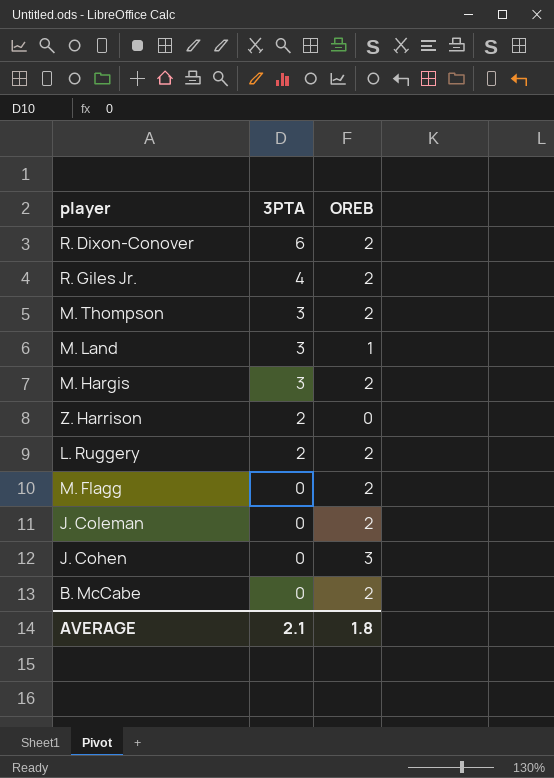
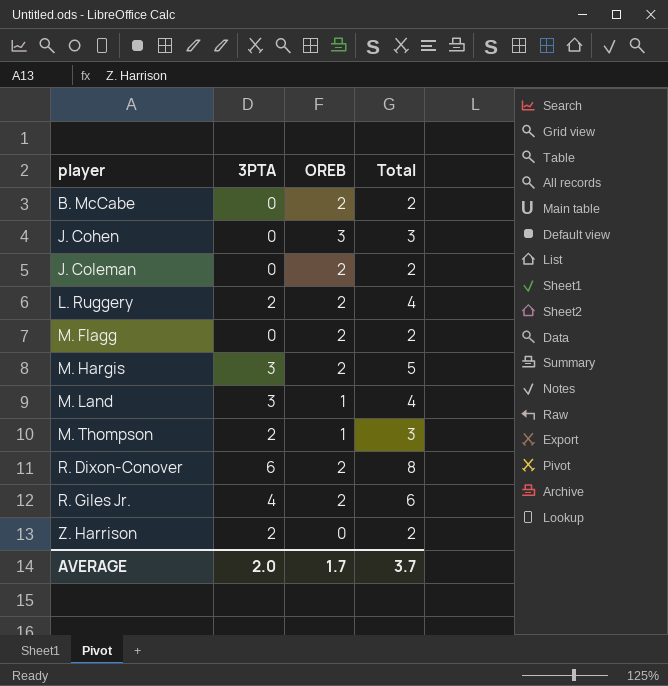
row order: 3PTA descending -> player ascending
column Total | formula: none -> [3PTA] + [OREB]
M. Thompson | 3PTA: 3 -> 2
M. Thompson | OREB: 2 -> 1
AVERAGE | 3PTA: 2.1 -> 2.0
AVERAGE | OREB: 1.8 -> 1.7

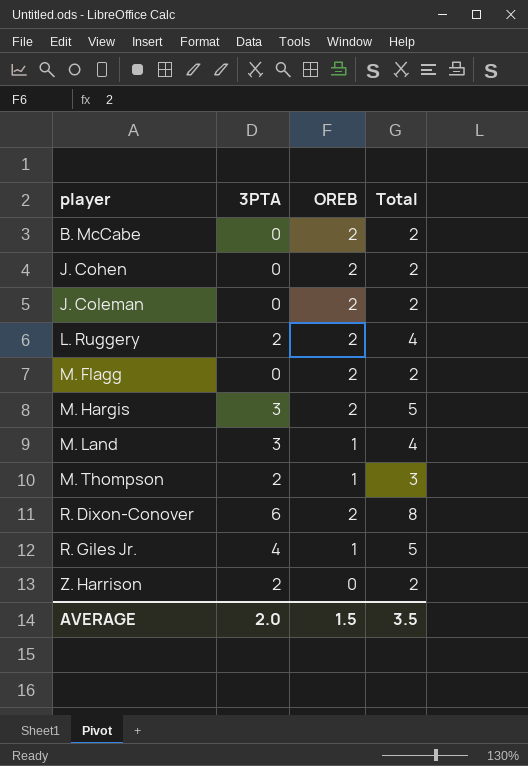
J. Cohen | OREB: 3 -> 2
J. Cohen | Total: 3 -> 2
R. Giles Jr. | OREB: 2 -> 1
R. Giles Jr. | Total: 6 -> 5
AVERAGE | OREB: 1.7 -> 1.5
AVERAGE | Total: 3.7 -> 3.5

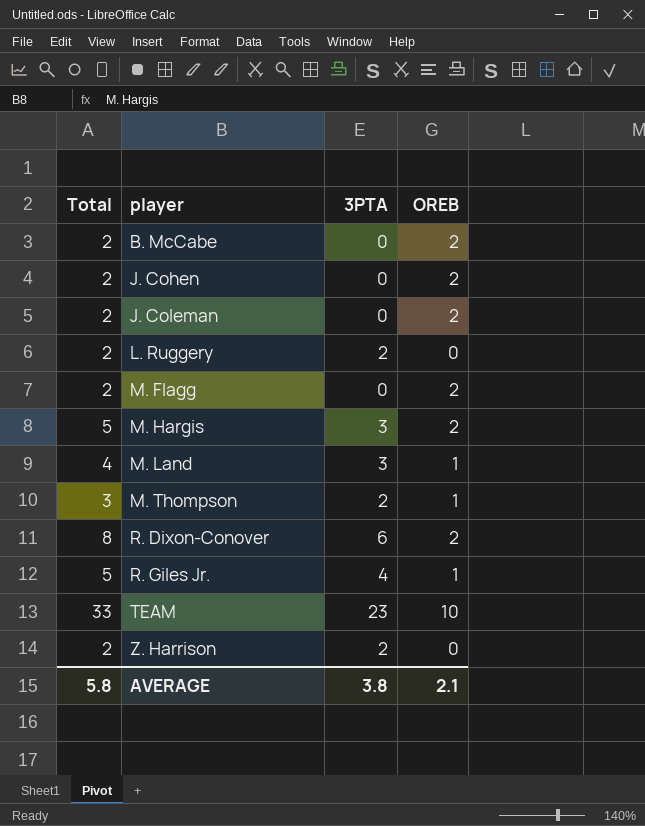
column Total | position: 4 -> 1
L. Ruggery | Total: 4 -> 2
L. Ruggery | OREB: 2 -> 0
row TEAM: none -> 33 | 23 | 10
AVERAGE | Total: 3.5 -> 5.8
AVERAGE | 3PTA: 2.0 -> 3.8
AVERAGE | OREB: 1.5 -> 2.1

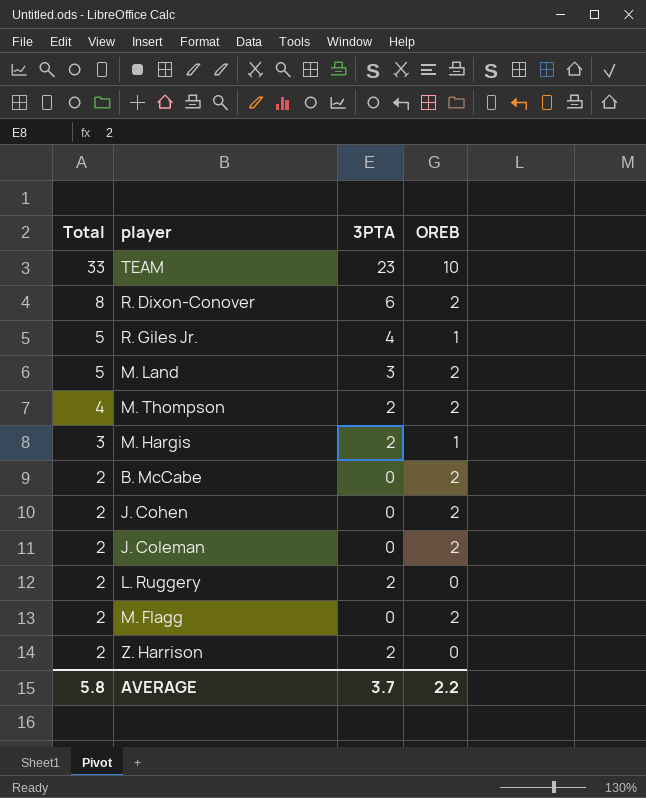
row order: player ascending -> Total descending
M. Land | Total: 4 -> 5
M. Land | OREB: 1 -> 2
M. Thompson | Total: 3 -> 4
M. Thompson | OREB: 1 -> 2
M. Hargis | Total: 5 -> 3
M. Hargis | 3PTA: 3 -> 2
M. Hargis | OREB: 2 -> 1
AVERAGE | 3PTA: 3.8 -> 3.7
AVERAGE | OREB: 2.1 -> 2.2

